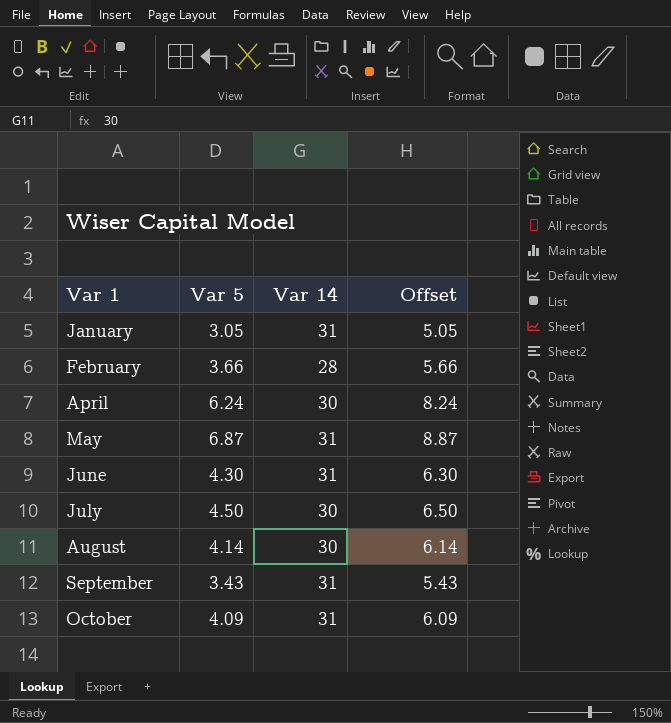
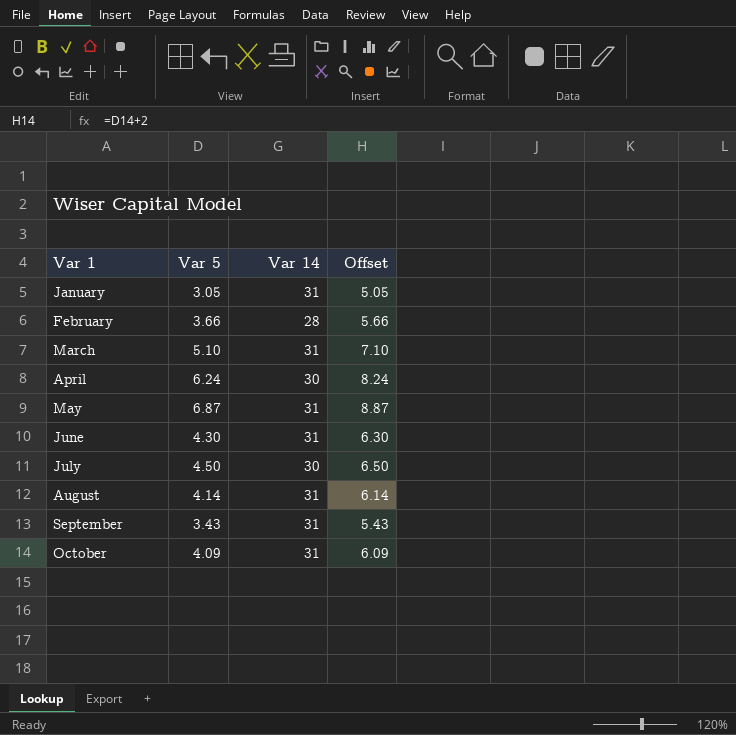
row March: none -> 5.10 | 31 | 7.10
August | Var 14: 30 -> 31

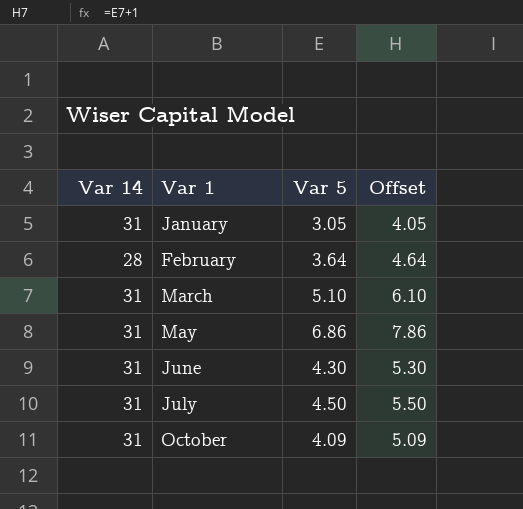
column Var 14 | position: 3 -> 1
column Offset | formula: [Var 5] + 2 -> [Var 5] + 1
row April: 6.24 | 30 | 8.24 -> none
row August: 4.14 | 31 | 6.14 -> none
row September: 3.43 | 31 | 5.43 -> none
February | Var 5: 3.66 -> 3.64
May | Var 5: 6.87 -> 6.86
July | Var 14: 30 -> 31

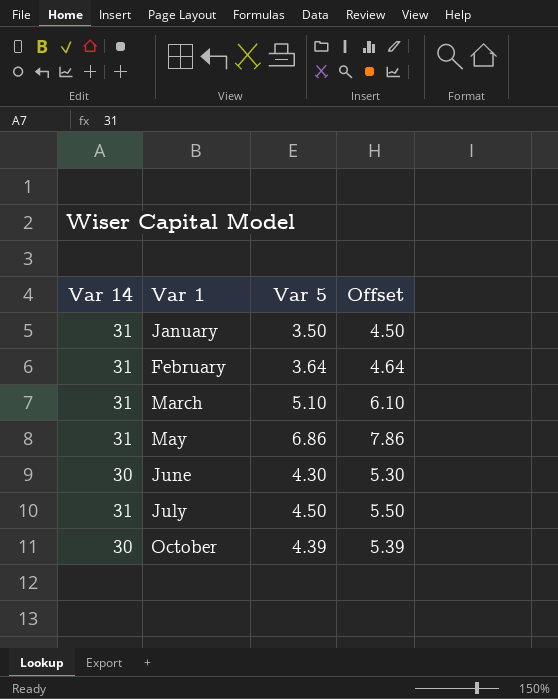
January | Var 5: 3.05 -> 3.50
January | Offset: 4.05 -> 4.50
February | Var 14: 28 -> 31
June | Var 14: 31 -> 30
October | Var 14: 31 -> 30
October | Var 5: 4.09 -> 4.39
October | Offset: 5.09 -> 5.39

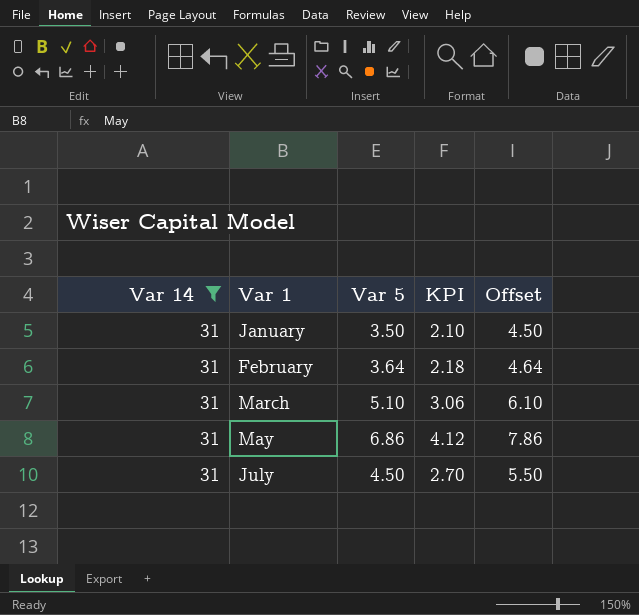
filter: none -> Var 14 = 31
column KPI | formula: none -> [Var 5] * 0.6

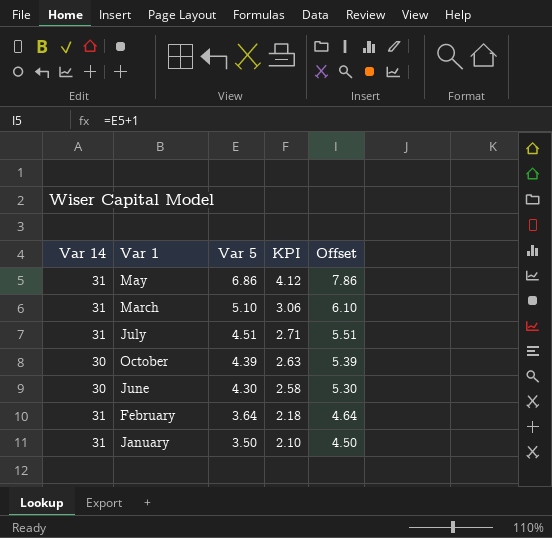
filter: Var 14 = 31 -> none
row order: Var 1 ascending -> Var 5 descending
July | Var 5: 4.50 -> 4.51
July | KPI: 2.70 -> 2.71
July | Offset: 5.50 -> 5.51

